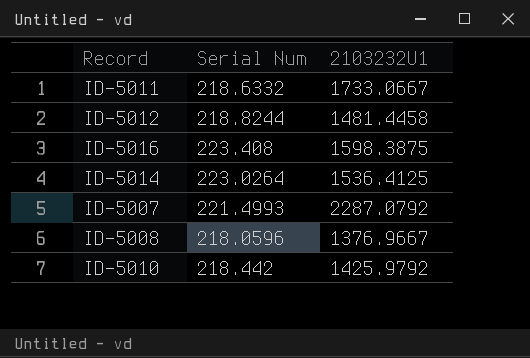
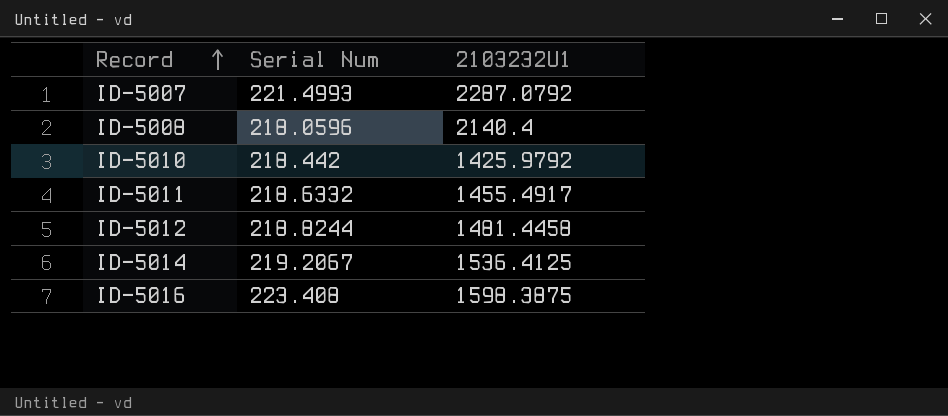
row order: none -> Record ascending
ID-5008 | 2103232U1: 1376.9667 -> 2140.4
ID-5011 | 2103232U1: 1733.0667 -> 1455.4917
ID-5014 | Serial Num: 223.0264 -> 219.2067

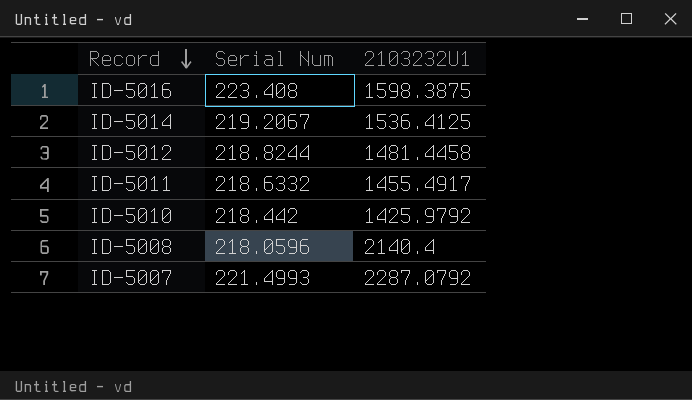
row order: Record ascending -> Record descending

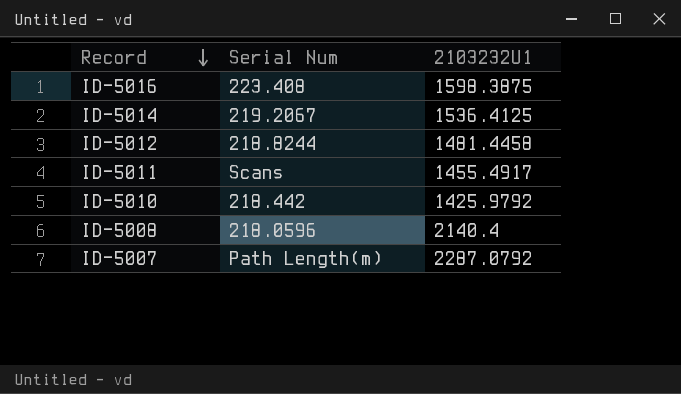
ID-5011 | Serial Num: 218.6332 -> Scans
ID-5007 | Serial Num: 221.4993 -> Path Length(m)

